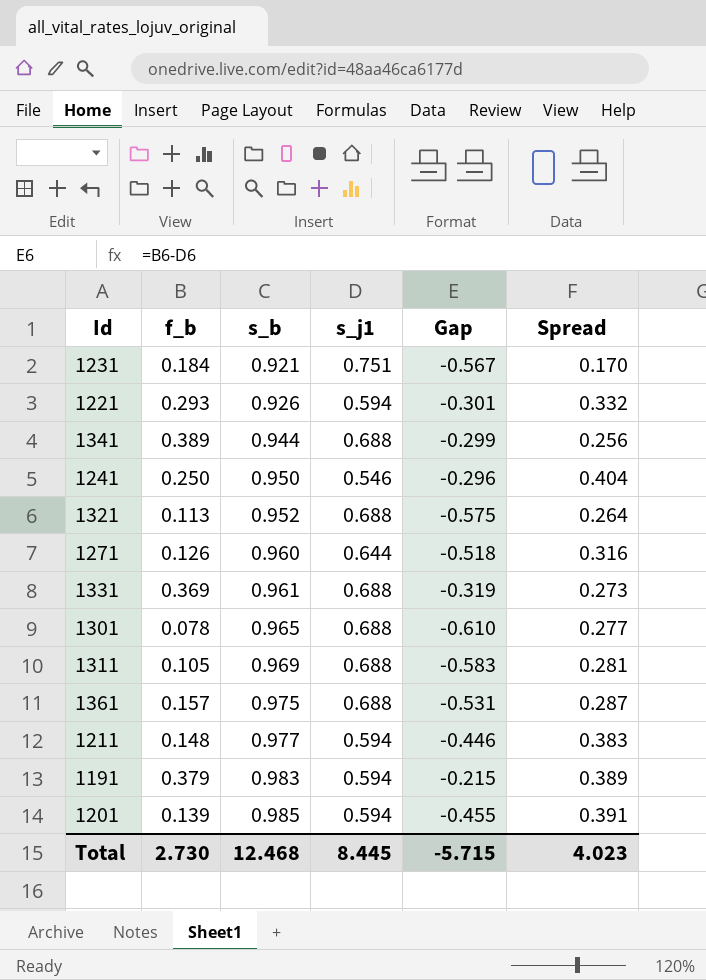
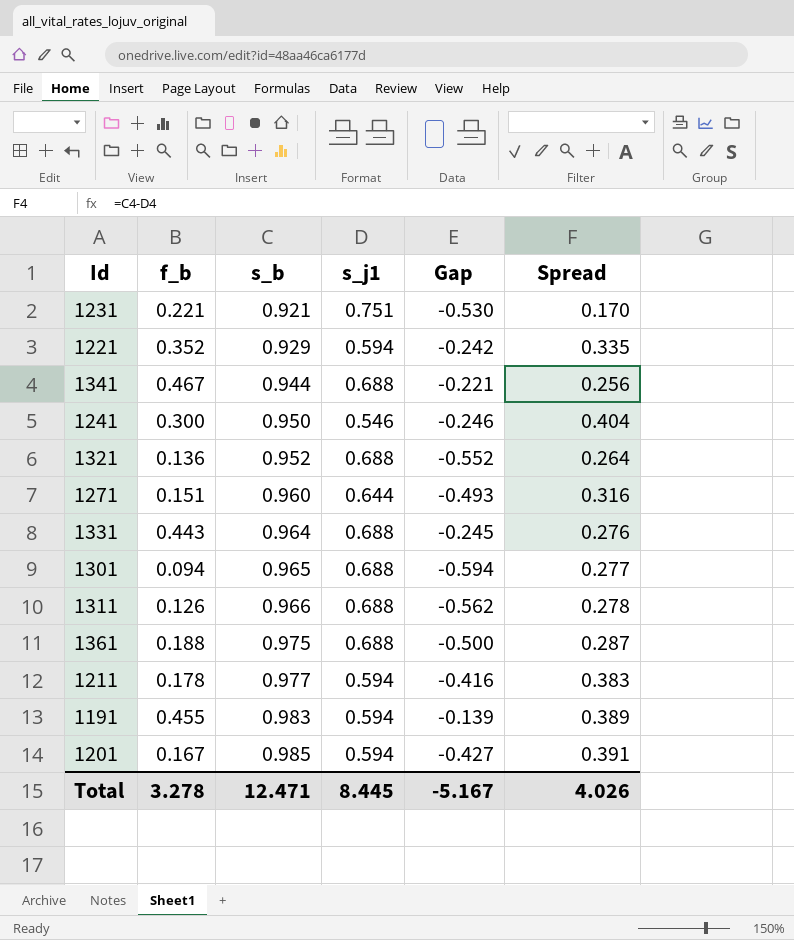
1231 | f_b: 0.184 -> 0.221
1231 | Gap: -0.567 -> -0.530
1221 | f_b: 0.293 -> 0.352
1221 | s_b: 0.926 -> 0.929
1221 | Gap: -0.301 -> -0.242
1221 | Spread: 0.332 -> 0.335
1341 | f_b: 0.389 -> 0.467
1341 | Gap: -0.299 -> -0.221
1241 | f_b: 0.250 -> 0.300
1241 | Gap: -0.296 -> -0.246
1321 | f_b: 0.113 -> 0.136
1321 | Gap: -0.575 -> -0.552
1271 | f_b: 0.126 -> 0.151
1271 | Gap: -0.518 -> -0.493
1331 | f_b: 0.369 -> 0.443
1331 | s_b: 0.961 -> 0.964
1331 | Gap: -0.319 -> -0.245
1331 | Spread: 0.273 -> 0.276
1301 | f_b: 0.078 -> 0.094
1301 | Gap: -0.610 -> -0.594
1311 | f_b: 0.105 -> 0.126
1311 | s_b: 0.969 -> 0.966
1311 | Gap: -0.583 -> -0.562
1311 | Spread: 0.281 -> 0.278
1361 | f_b: 0.157 -> 0.188
1361 | Gap: -0.531 -> -0.500
1211 | f_b: 0.148 -> 0.178
1211 | Gap: -0.446 -> -0.416
1191 | f_b: 0.379 -> 0.455
1191 | Gap: -0.215 -> -0.139
1201 | f_b: 0.139 -> 0.167
1201 | Gap: -0.455 -> -0.427
Total | f_b: 2.730 -> 3.278
Total | s_b: 12.468 -> 12.471
Total | Gap: -5.715 -> -5.167
Total | Spread: 4.023 -> 4.026

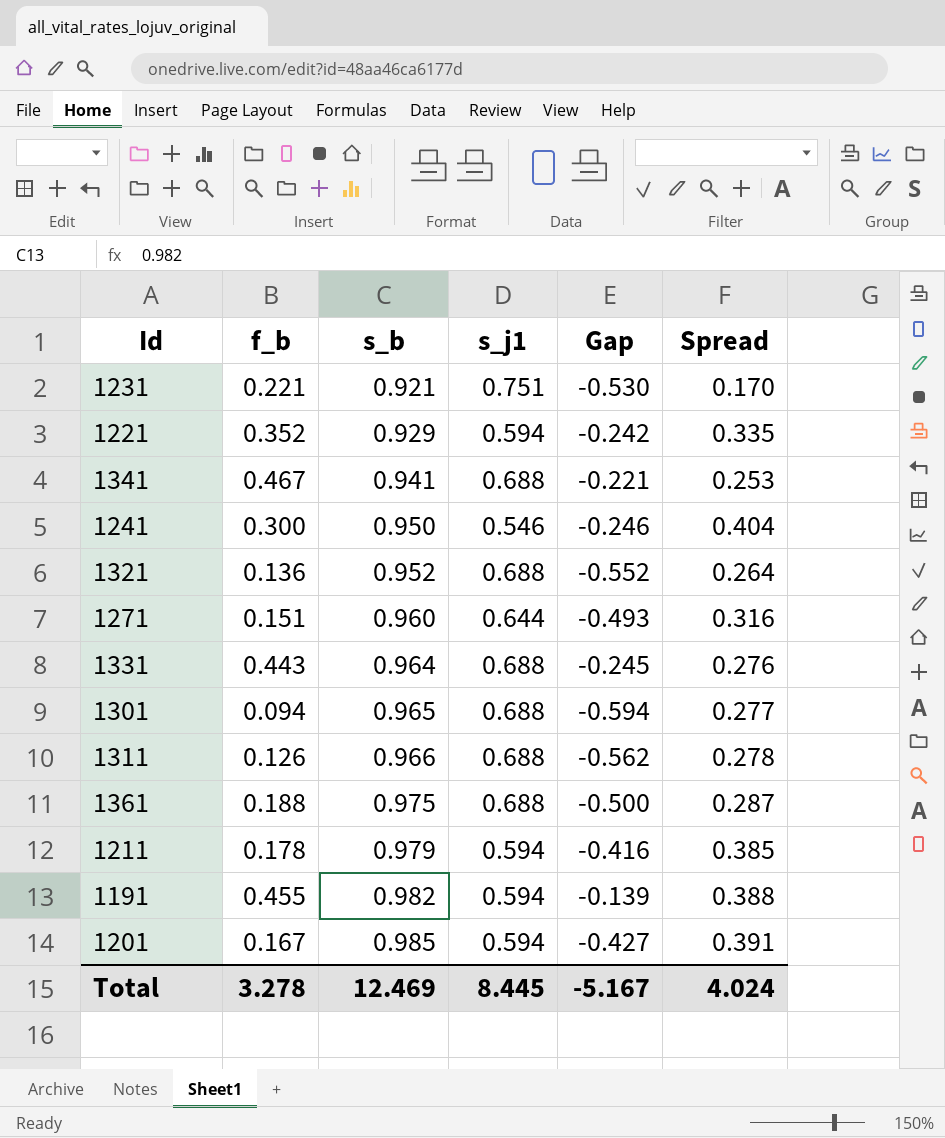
1341 | s_b: 0.944 -> 0.941
1341 | Spread: 0.256 -> 0.253
1211 | s_b: 0.977 -> 0.979
1211 | Spread: 0.383 -> 0.385
1191 | s_b: 0.983 -> 0.982
1191 | Spread: 0.389 -> 0.388
Total | s_b: 12.471 -> 12.469
Total | Spread: 4.026 -> 4.024

